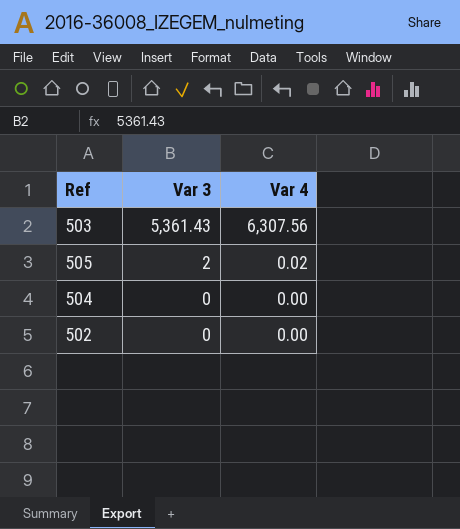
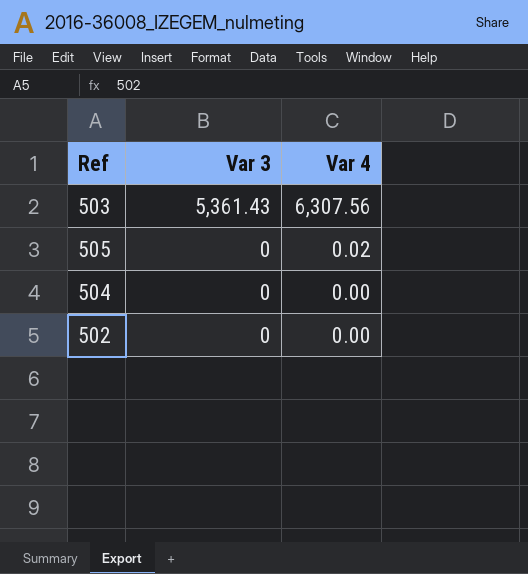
505 | Var 3: 2 -> 0

